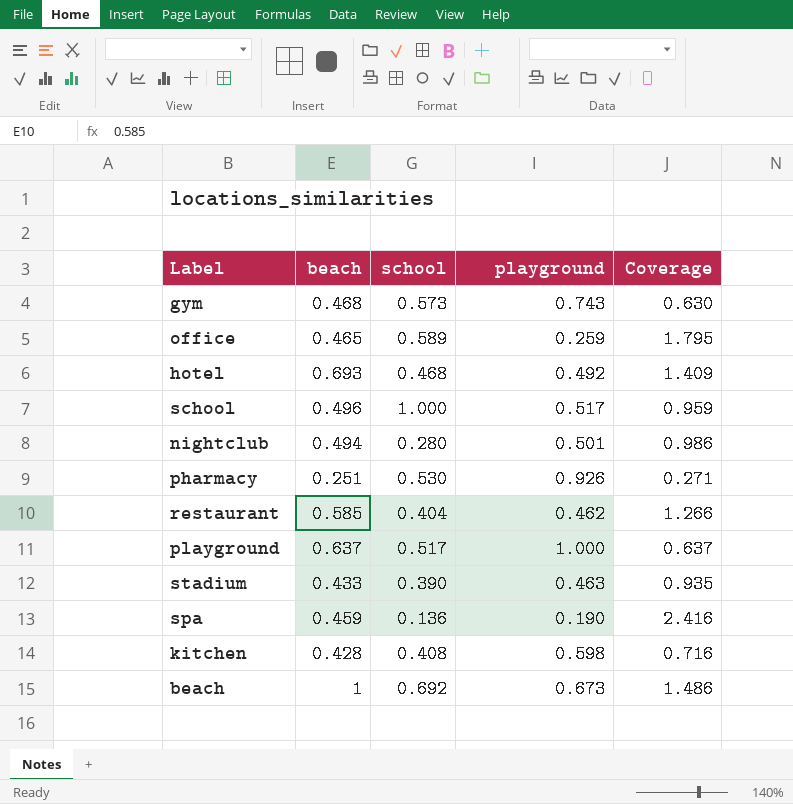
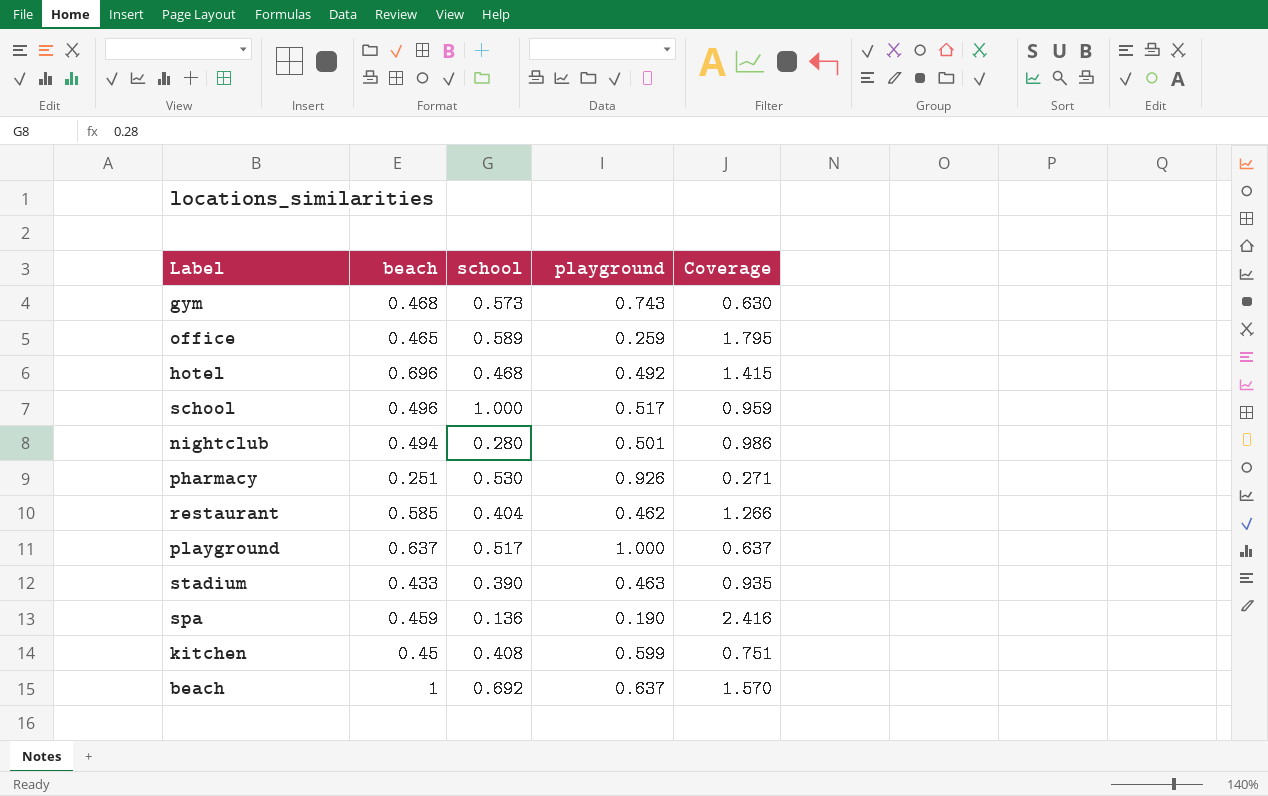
hotel | beach: 0.693 -> 0.696
hotel | Coverage: 1.409 -> 1.415
kitchen | beach: 0.428 -> 0.45
kitchen | playground: 0.598 -> 0.599
kitchen | Coverage: 0.716 -> 0.751
beach | playground: 0.673 -> 0.637
beach | Coverage: 1.486 -> 1.570

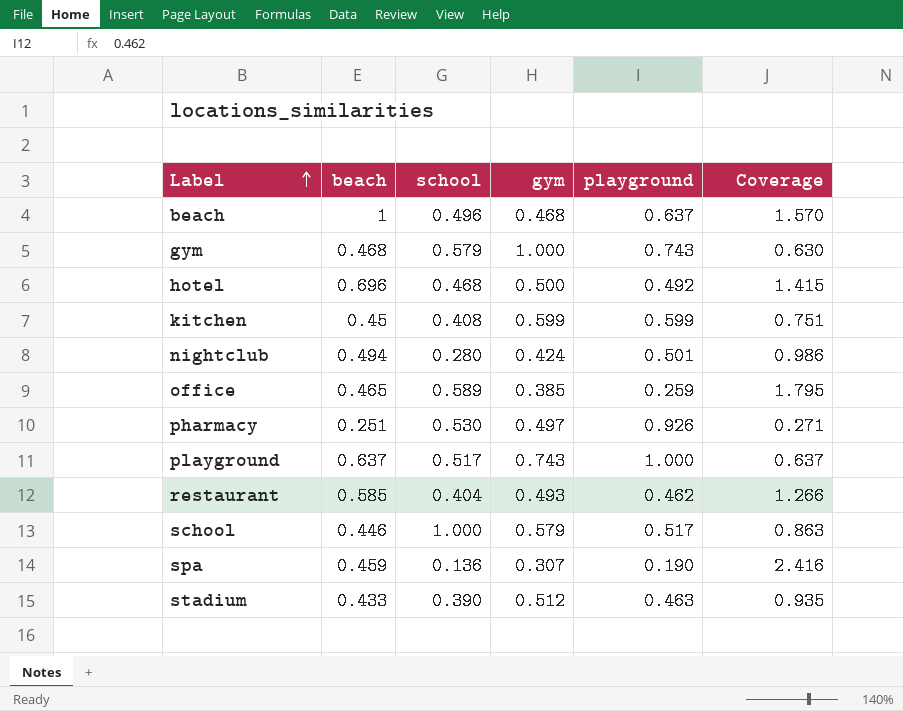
row order: none -> Label ascending
column gym | position: none -> 4
beach | school: 0.692 -> 0.496
gym | school: 0.573 -> 0.579
school | beach: 0.496 -> 0.446
school | Coverage: 0.959 -> 0.863

